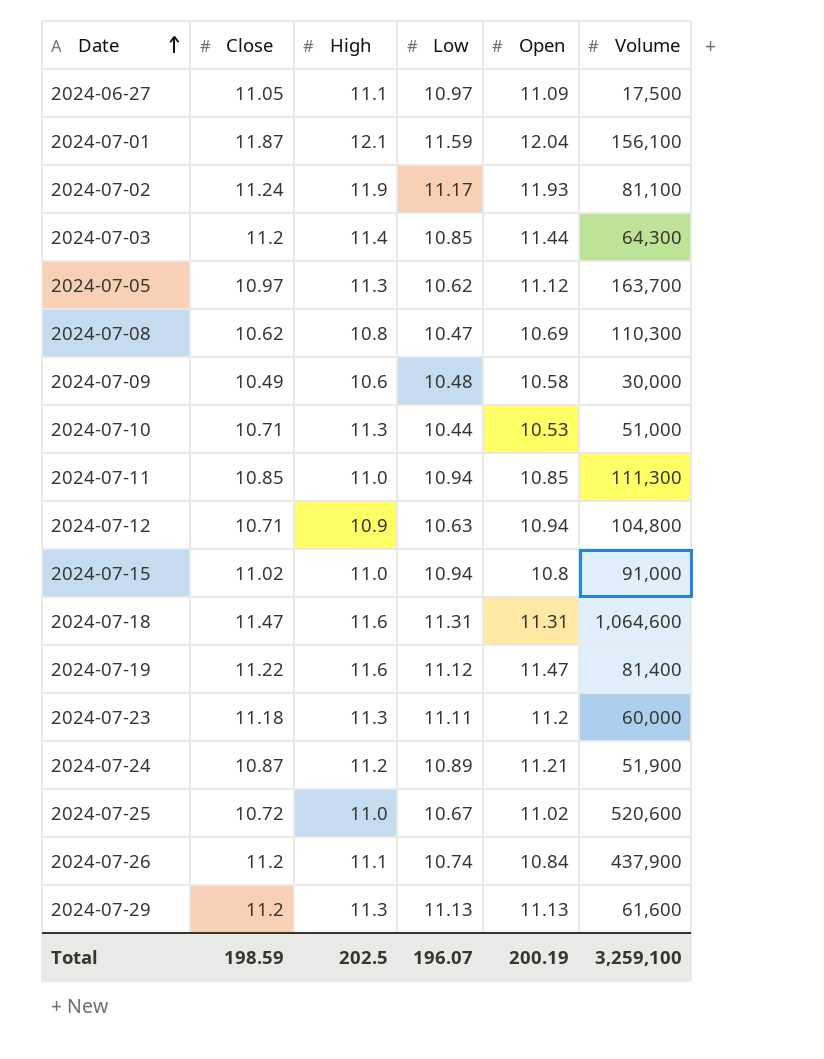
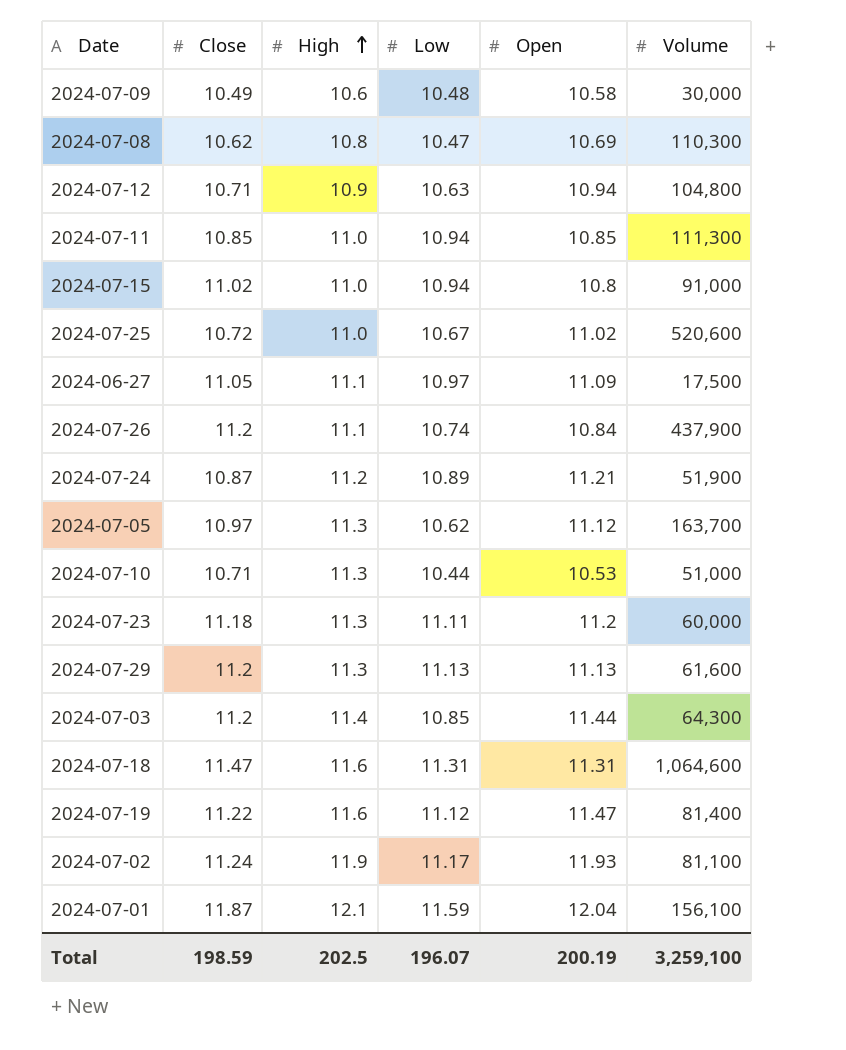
row order: Date ascending -> High ascending

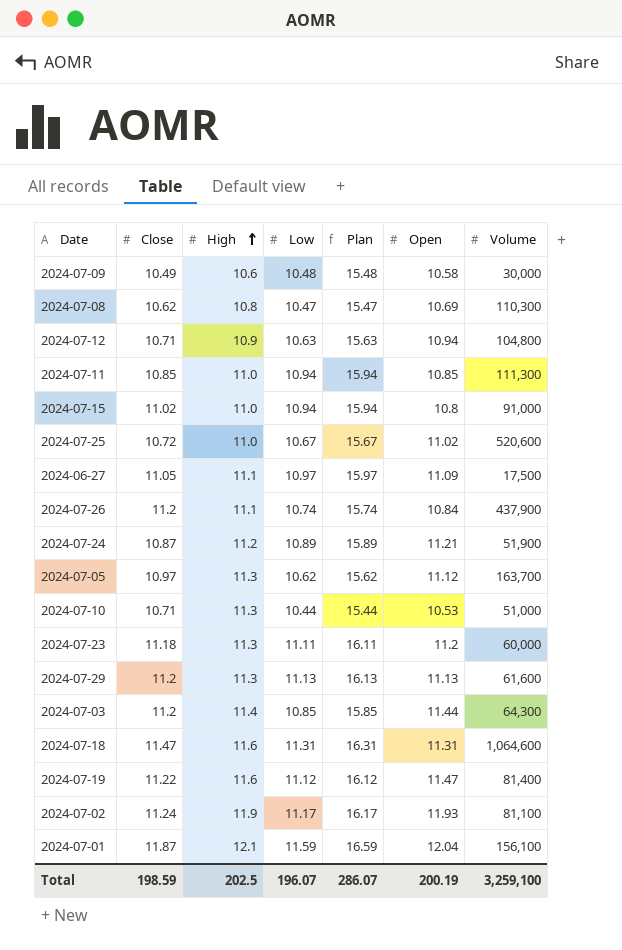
column Plan | formula: none -> [Low] + 5

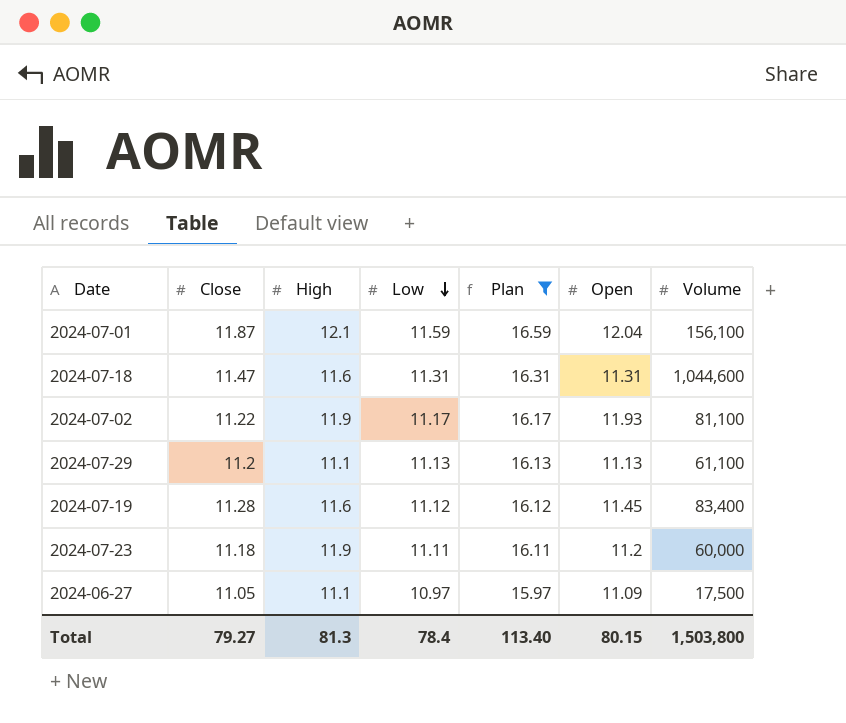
filter: none -> Plan >= 15.97
row order: High ascending -> Low descending
2024-07-18 | Volume: 1,064,600 -> 1,044,600
2024-07-02 | Close: 11.24 -> 11.22
2024-07-29 | High: 11.3 -> 11.1
2024-07-29 | Volume: 61,600 -> 61,100
2024-07-19 | Close: 11.22 -> 11.28
2024-07-19 | Open: 11.47 -> 11.45
2024-07-19 | Volume: 81,400 -> 83,400
2024-07-23 | High: 11.3 -> 11.9
Total | Close: 198.59 -> 79.27
Total | High: 202.5 -> 81.3
Total | Low: 196.07 -> 78.4
Total | Plan: 286.07 -> 113.40
Total | Open: 200.19 -> 80.15
Total | Volume: 3,259,100 -> 1,503,800

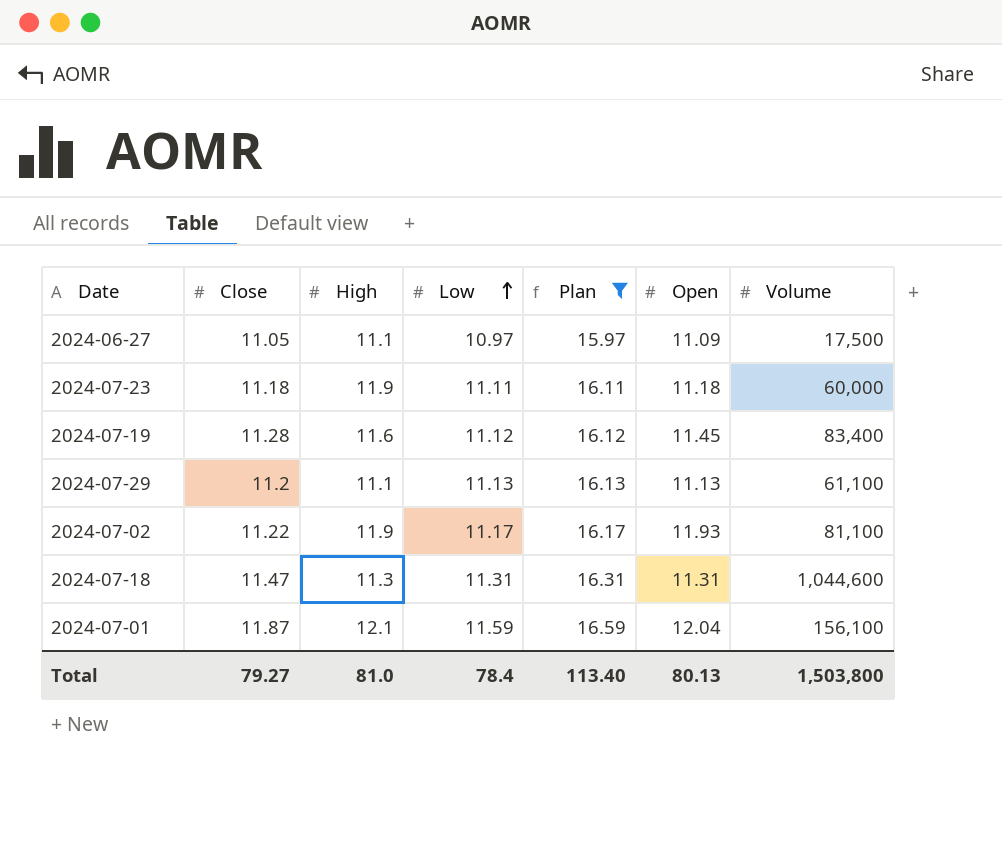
row order: Low descending -> Low ascending
2024-07-23 | Open: 11.2 -> 11.18
2024-07-18 | High: 11.6 -> 11.3
Total | High: 81.3 -> 81.0
Total | Open: 80.15 -> 80.13

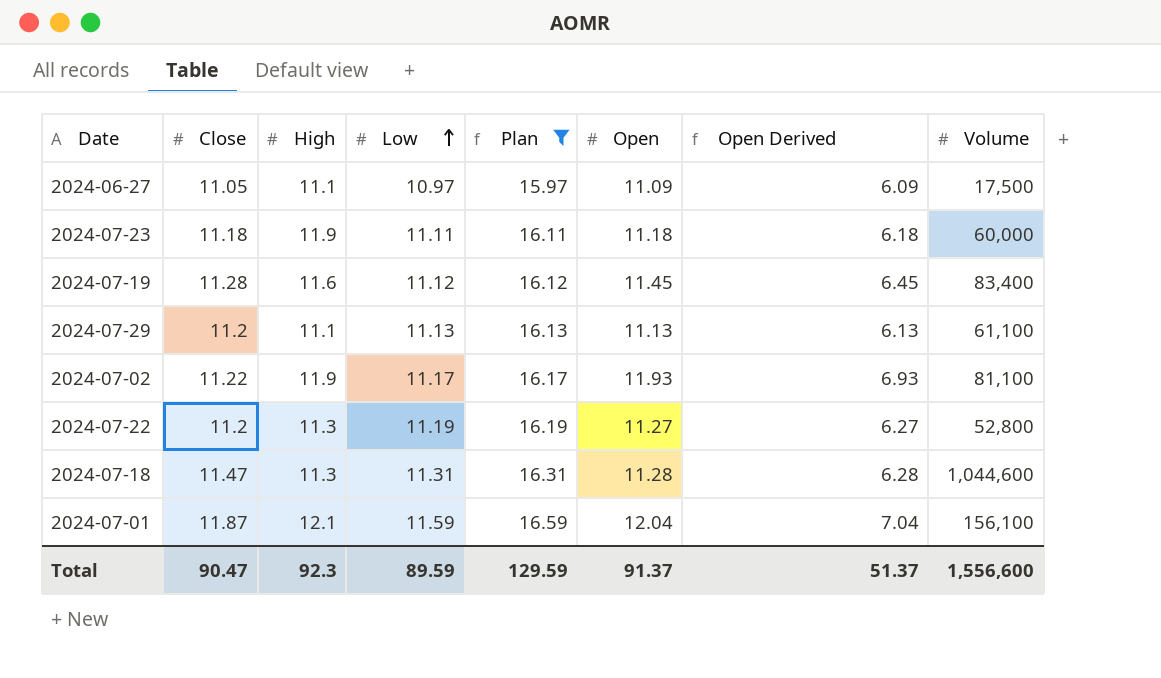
column Open Derived | formula: none -> [Open] - 5
row 2024-07-22: none -> 11.2 | 11.3 | 11.19 | 16.19 | 11.27 | 6.27 | 52,800
2024-07-18 | Open: 11.31 -> 11.28
Total | Close: 79.27 -> 90.47
Total | High: 81.0 -> 92.3
Total | Low: 78.4 -> 89.59
Total | Plan: 113.40 -> 129.59
Total | Open: 80.13 -> 91.37
Total | Volume: 1,503,800 -> 1,556,600

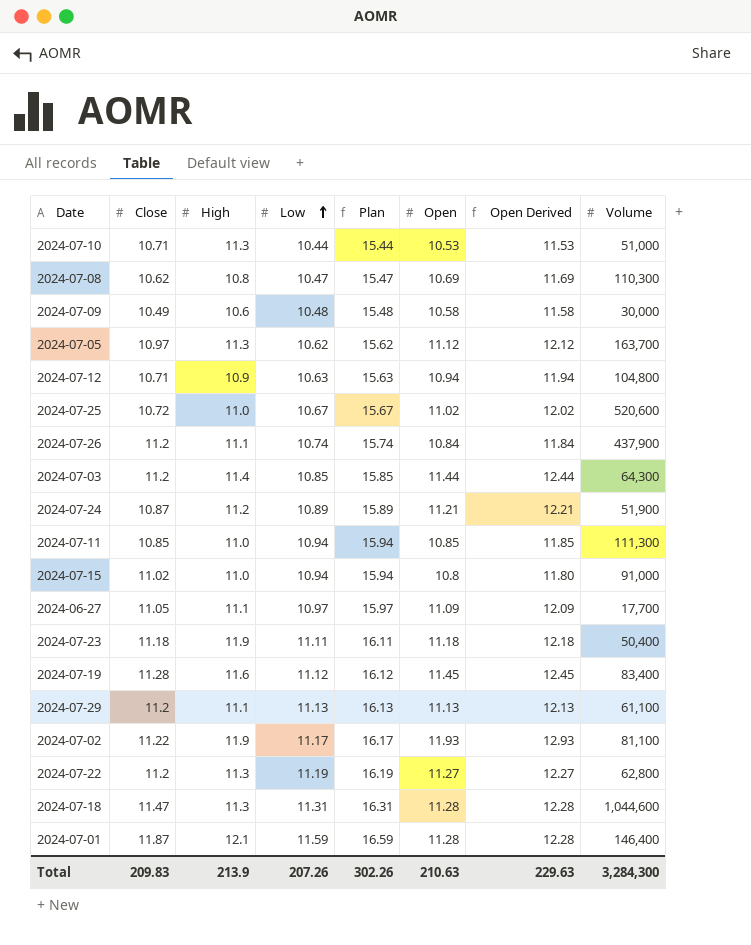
filter: Plan >= 15.97 -> none
column Open Derived | formula: [Open] - 5 -> [Open] + 1
2024-06-27 | Volume: 17,500 -> 17,700
2024-07-23 | Volume: 60,000 -> 50,400
2024-07-22 | Volume: 52,800 -> 62,800
2024-07-01 | Open: 12.04 -> 11.28
2024-07-01 | Volume: 156,100 -> 146,400
Total | Close: 90.47 -> 209.83
Total | High: 92.3 -> 213.9
Total | Low: 89.59 -> 207.26
Total | Plan: 129.59 -> 302.26
Total | Open: 91.37 -> 210.63
Total | Open Derived: 51.37 -> 229.63
Total | Volume: 1,556,600 -> 3,284,300

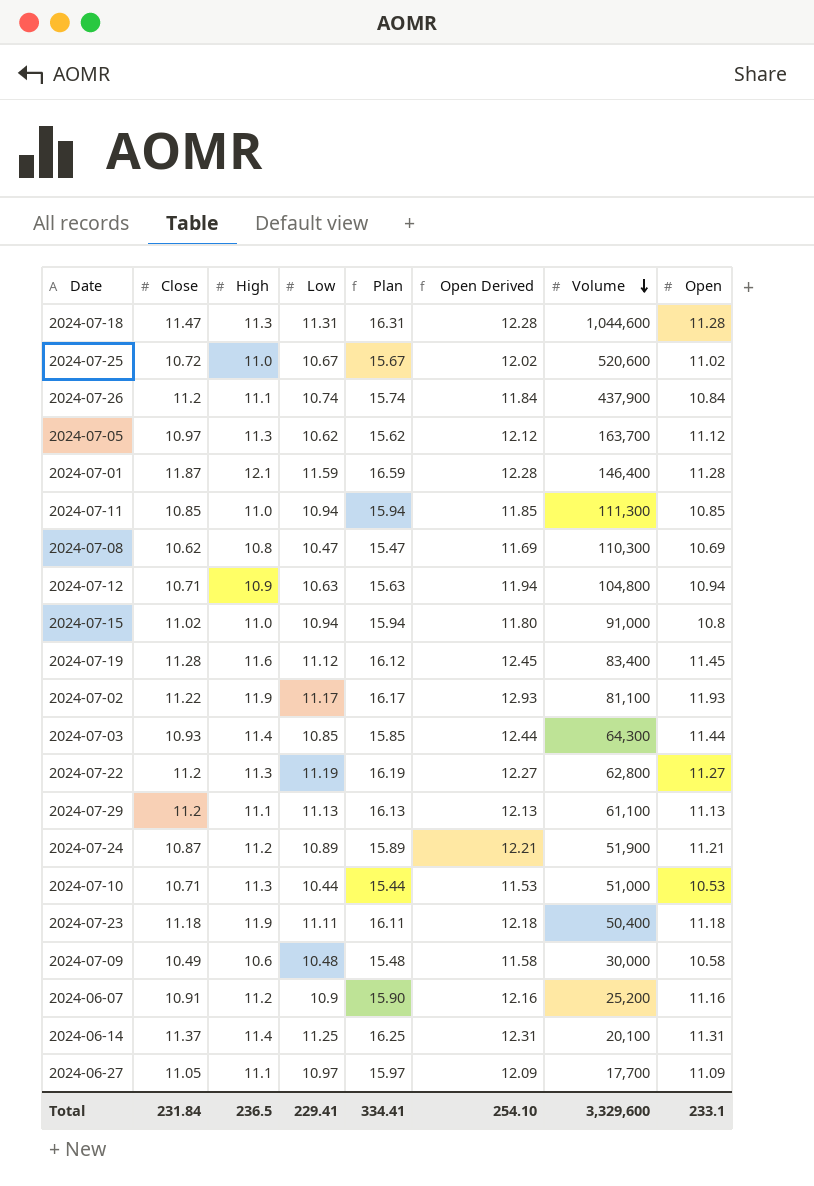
row order: Low ascending -> Volume descending
column Open | position: 6 -> 8
2024-07-03 | Close: 11.2 -> 10.93
row 2024-06-07: none -> 10.91 | 11.2 | 10.9 | 15.90 | 12.16 | 25,200 | 11.16
row 2024-06-14: none -> 11.37 | 11.4 | 11.25 | 16.25 | 12.31 | 20,100 | 11.31
Total | Close: 209.83 -> 231.84
Total | High: 213.9 -> 236.5
Total | Low: 207.26 -> 229.41
Total | Plan: 302.26 -> 334.41
Total | Open Derived: 229.63 -> 254.10
Total | Volume: 3,284,300 -> 3,329,600
Total | Open: 210.63 -> 233.1

